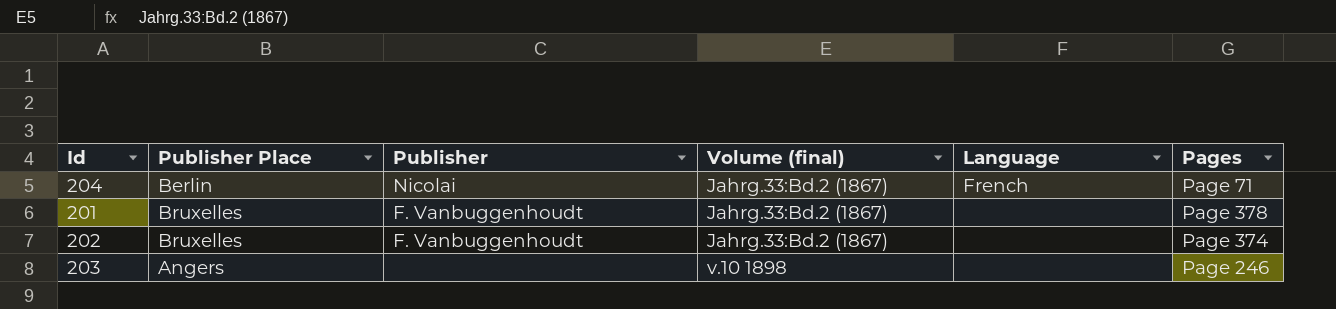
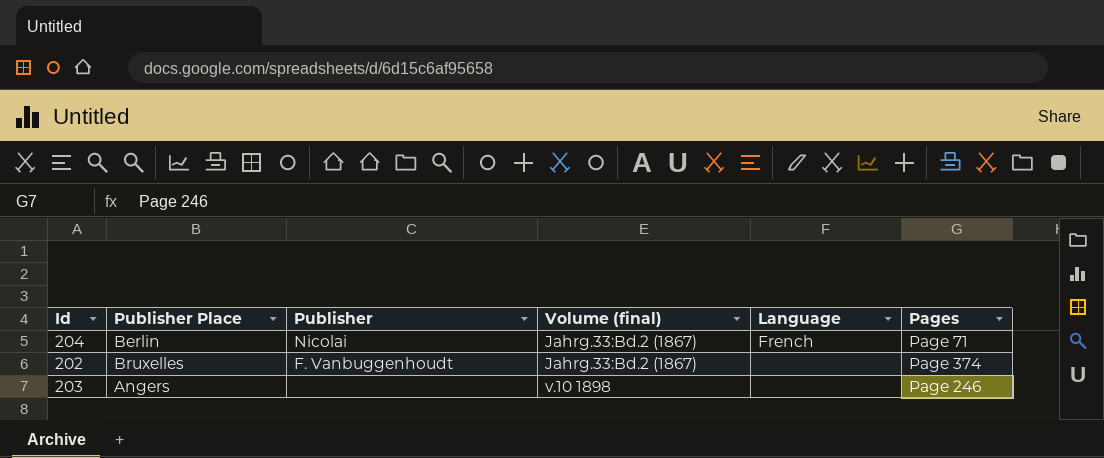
row 201: Bruxelles | F. Vanbuggenhoudt | Jahrg.33:Bd.2 (1867) | none | Page 378 -> none

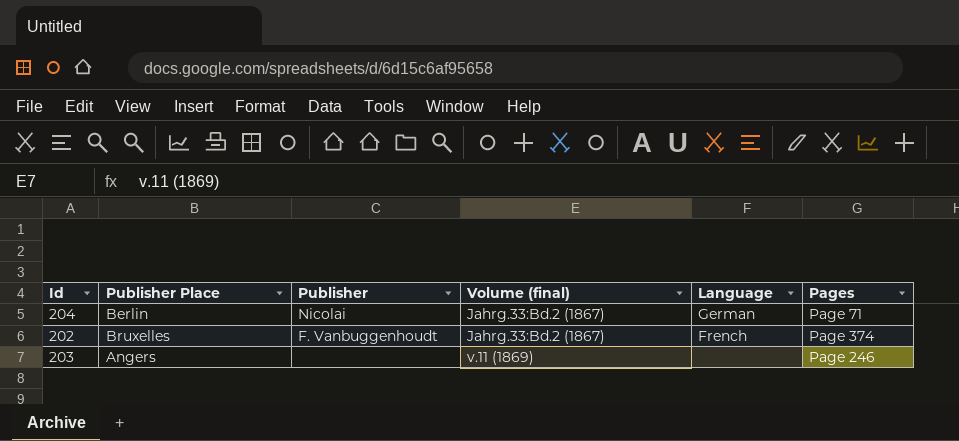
204 | Language: French -> German
202 | Language: none -> French
203 | Volume (final): v.10 1898 -> v.11 (1869)

